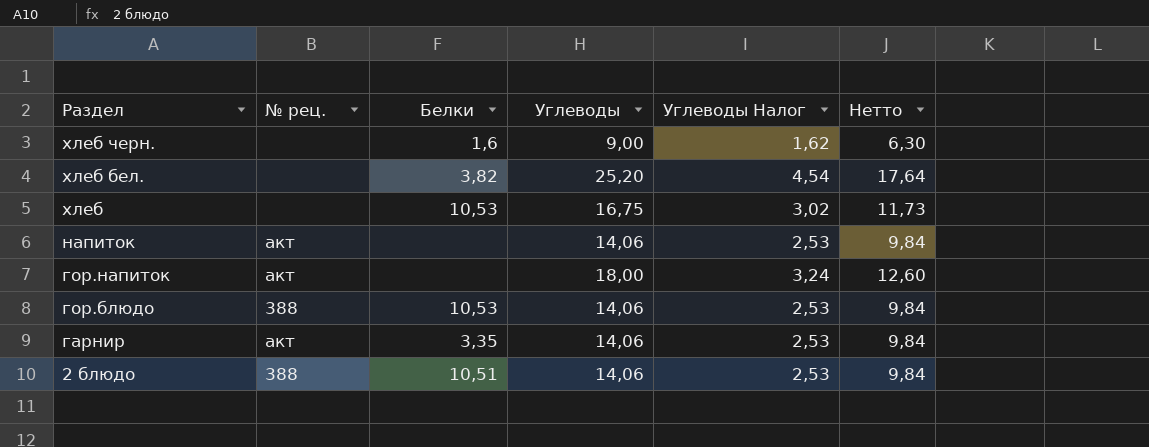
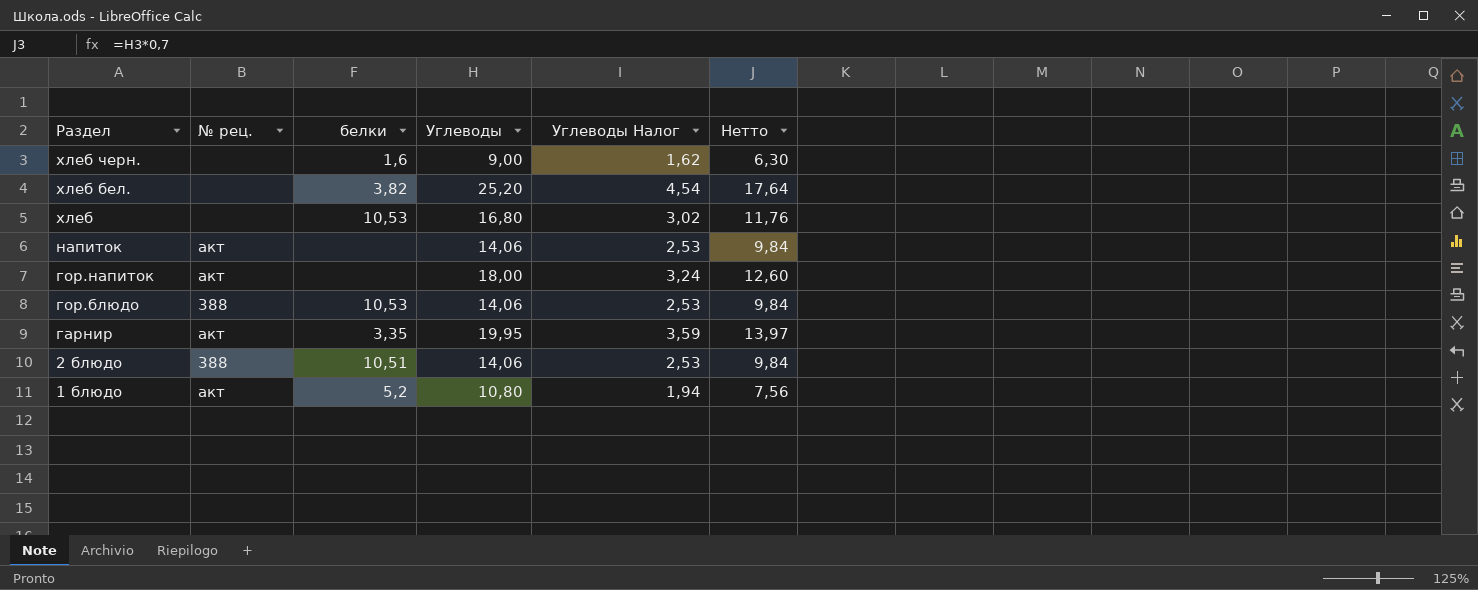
column name: Белки -> белки
хлеб | Углеводы: 16,75 -> 16,80
хлеб | Нетто: 11,73 -> 11,76
гарнир | Углеводы: 14,06 -> 19,95
гарнир | Углеводы Налог: 2,53 -> 3,59
гарнир | Нетто: 9,84 -> 13,97
row 1 блюдо: none -> акт | 5,2 | 10,80 | 1,94 | 7,56

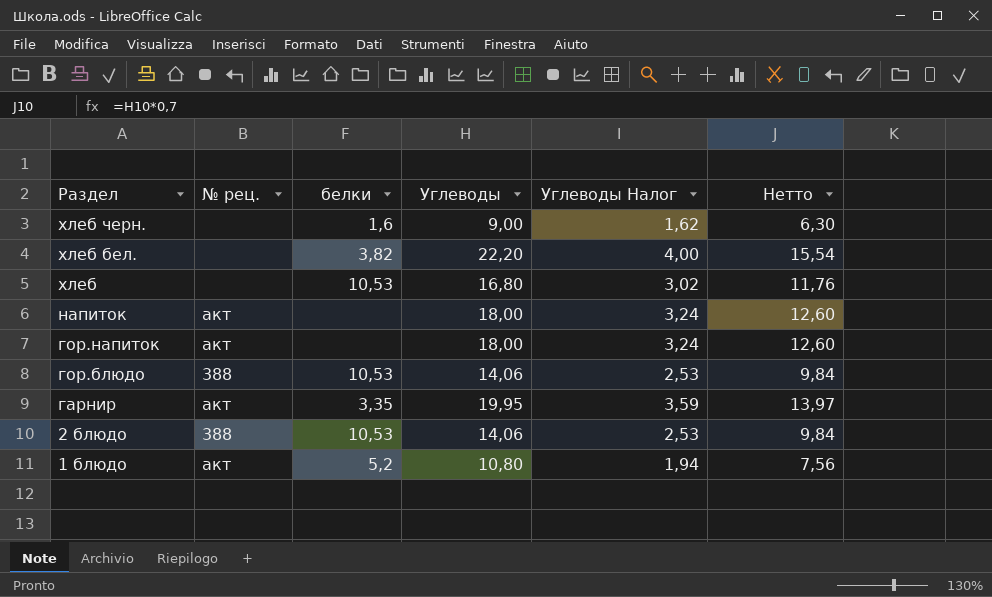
хлеб бел. | Углеводы: 25,20 -> 22,20
хлеб бел. | Углеводы Налог: 4,54 -> 4,00
хлеб бел. | Нетто: 17,64 -> 15,54
напиток | Углеводы: 14,06 -> 18,00
напиток | Углеводы Налог: 2,53 -> 3,24
напиток | Нетто: 9,84 -> 12,60
2 блюдо | белки: 10,51 -> 10,53

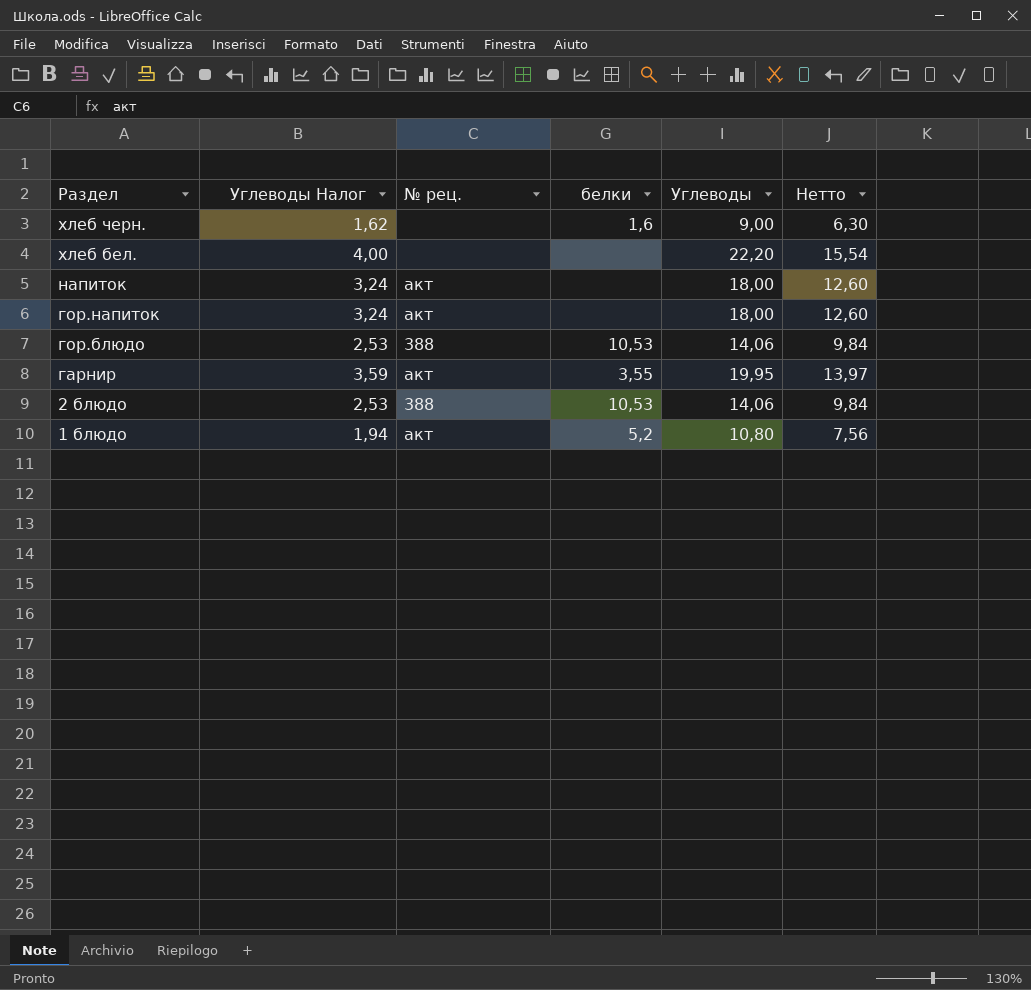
column Углеводы Налог | position: 5 -> 2
row хлеб: none | 10,53 | 16,80 | 3,02 | 11,76 -> none
хлеб бел. | белки: 3,82 -> none
гарнир | белки: 3,35 -> 3,55

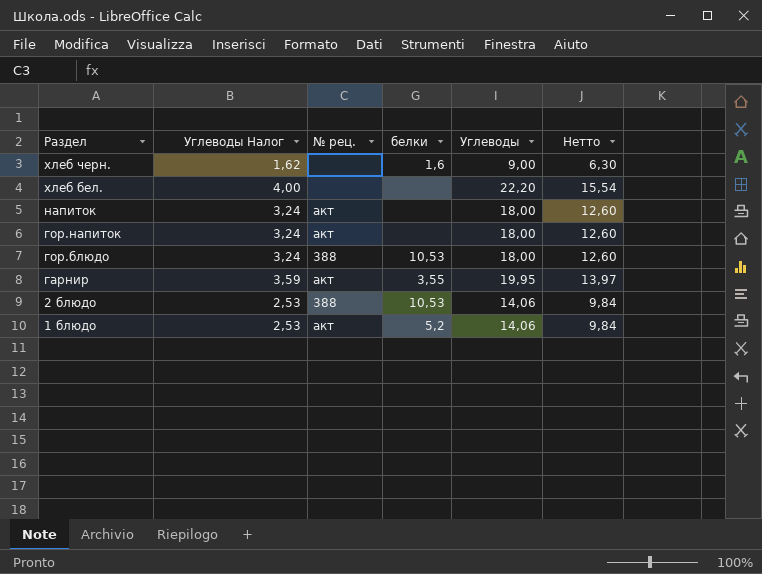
гор.блюдо | Углеводы Налог: 2,53 -> 3,24
гор.блюдо | Углеводы: 14,06 -> 18,00
гор.блюдо | Нетто: 9,84 -> 12,60
1 блюдо | Углеводы Налог: 1,94 -> 2,53
1 блюдо | Углеводы: 10,80 -> 14,06
1 блюдо | Нетто: 7,56 -> 9,84

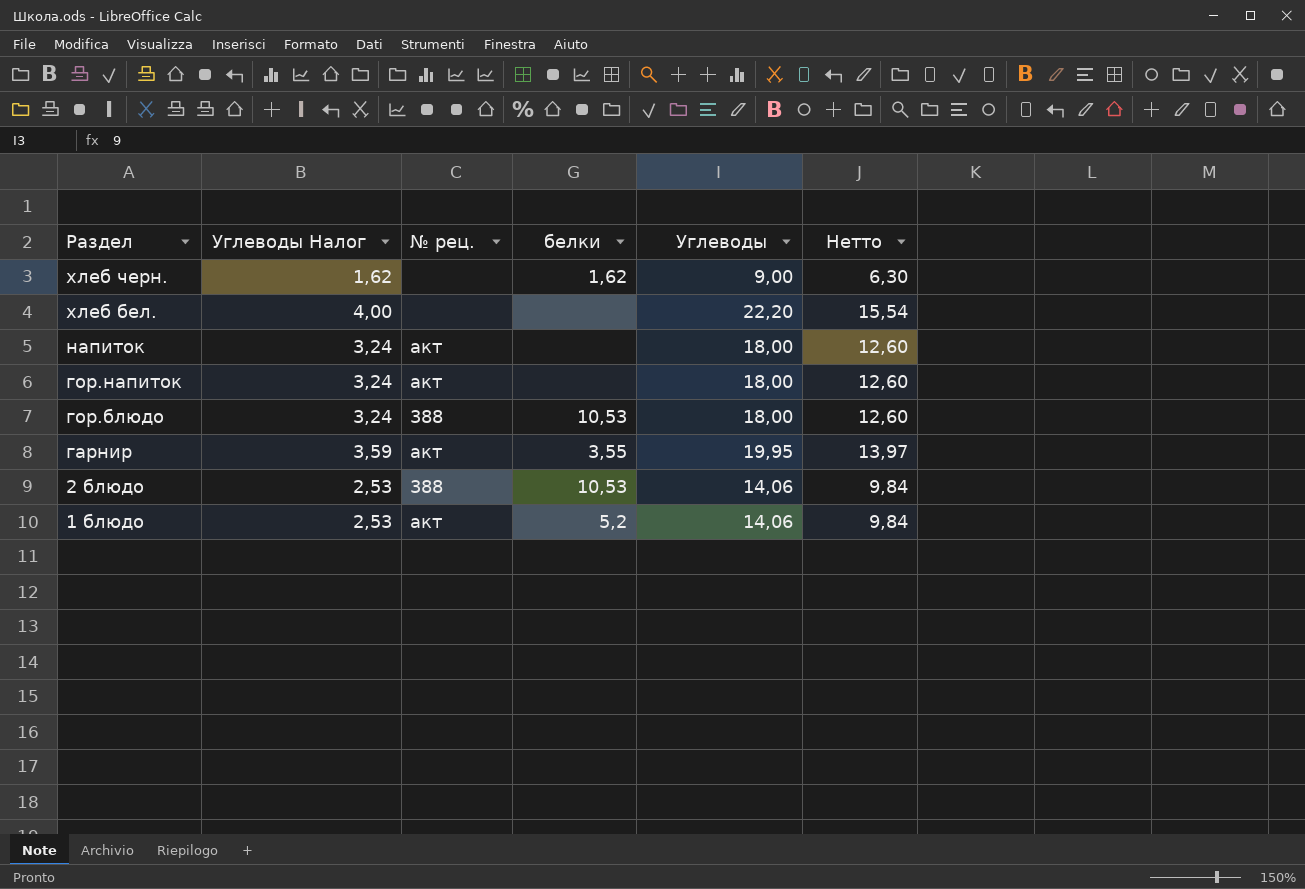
хлеб черн. | белки: 1,6 -> 1,62

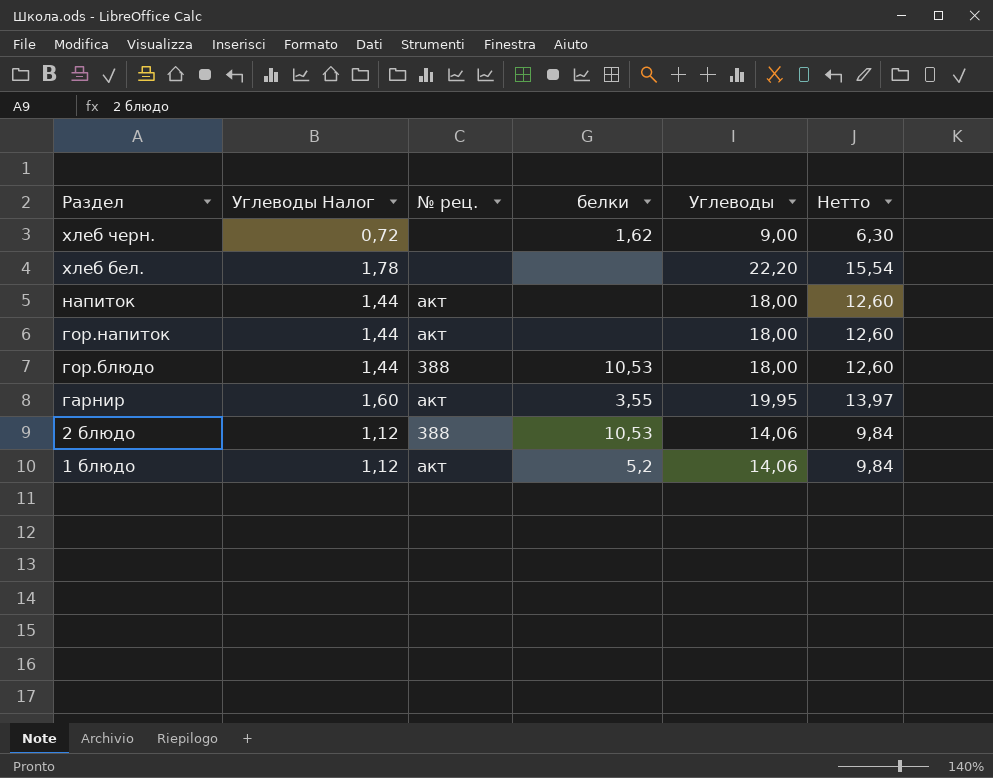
column Углеводы Налог | formula: [Углеводы] * 0,18 -> [Углеводы] * 0,08

